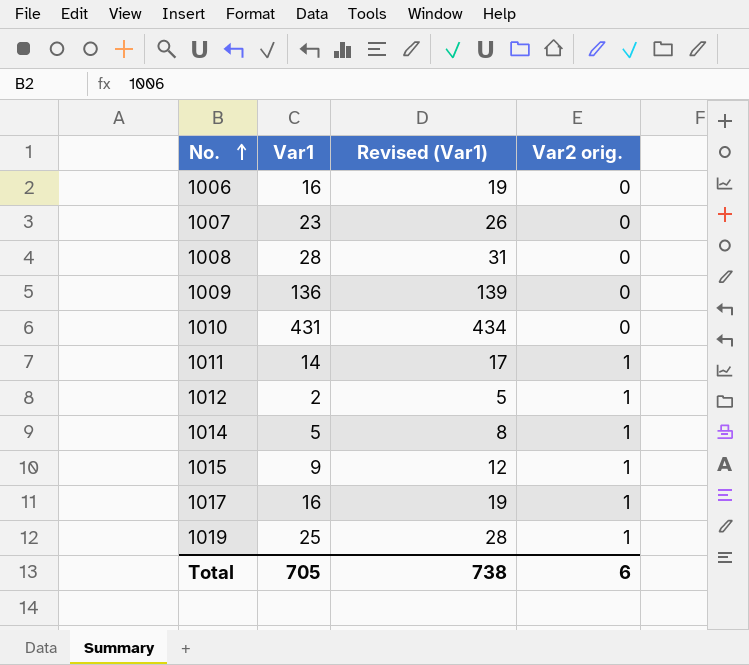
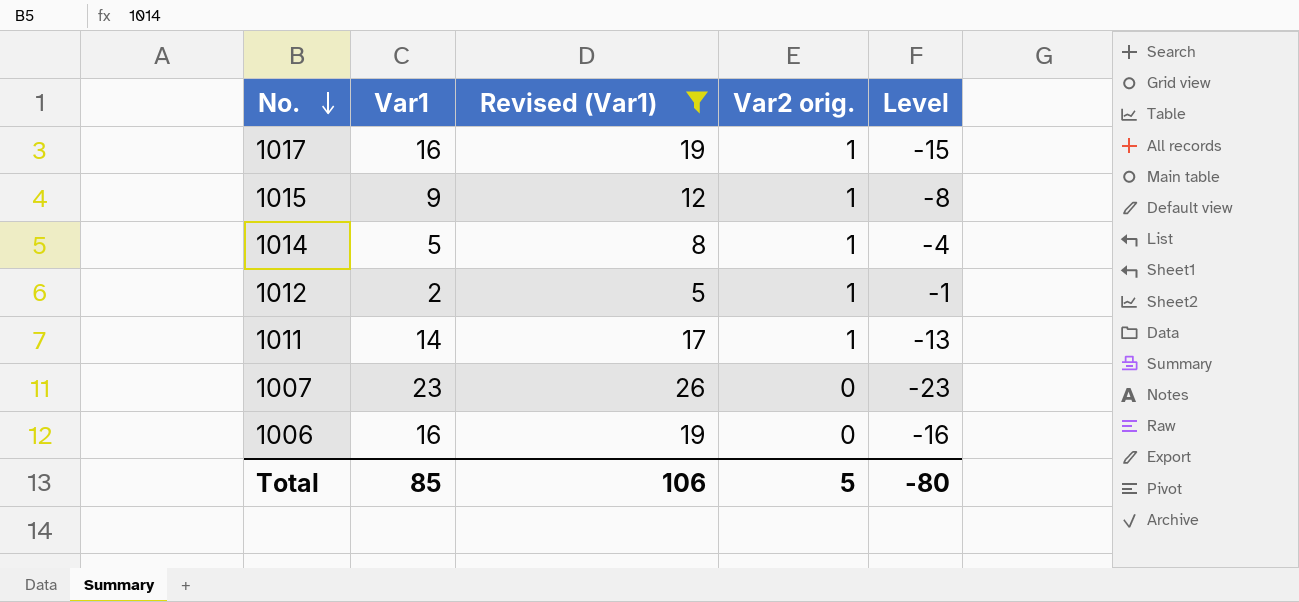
filter: none -> Revised (Var1) <= 26
row order: No. ascending -> No. descending
column Level | formula: none -> [Var2 orig.] - [Var1]
Total | Var1: 705 -> 85
Total | Revised (Var1): 738 -> 106
Total | Var2 orig.: 6 -> 5

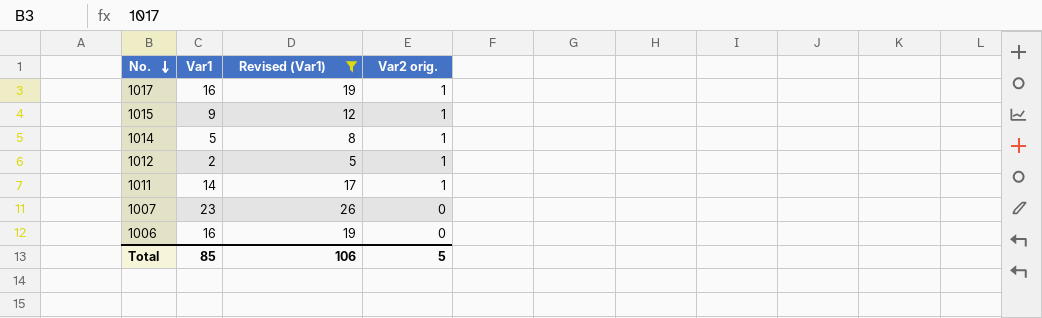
column Level | formula: [Var2 orig.] - [Var1] -> none

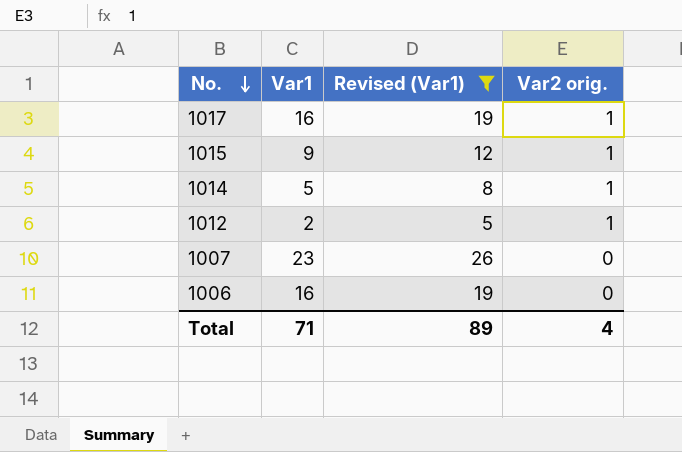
row 1011: 14 | 17 | 1 -> none
Total | Var1: 85 -> 71
Total | Revised (Var1): 106 -> 89
Total | Var2 orig.: 5 -> 4

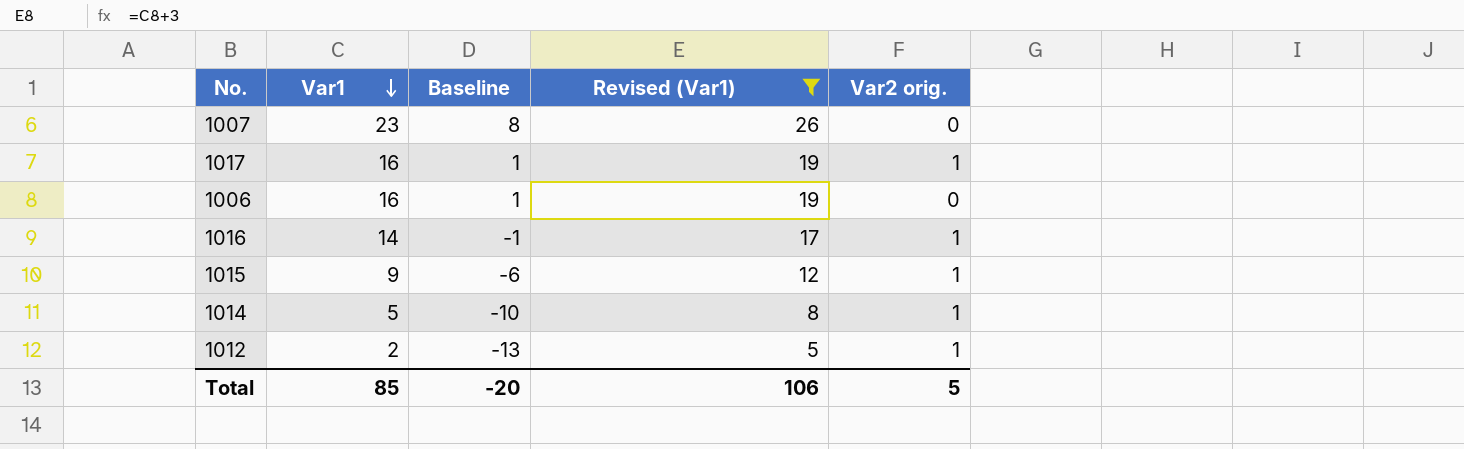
row order: No. descending -> Var1 descending
column Baseline | formula: none -> [Var1] - 15
row 1016: none -> 14 | -1 | 17 | 1
Total | Var1: 71 -> 85
Total | Revised (Var1): 89 -> 106
Total | Var2 orig.: 4 -> 5

